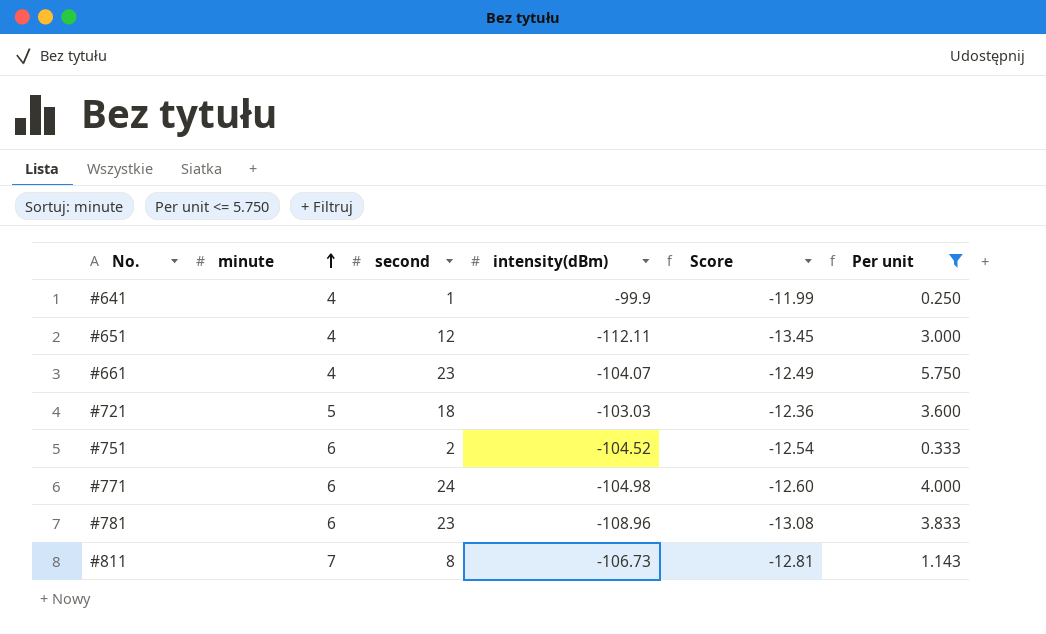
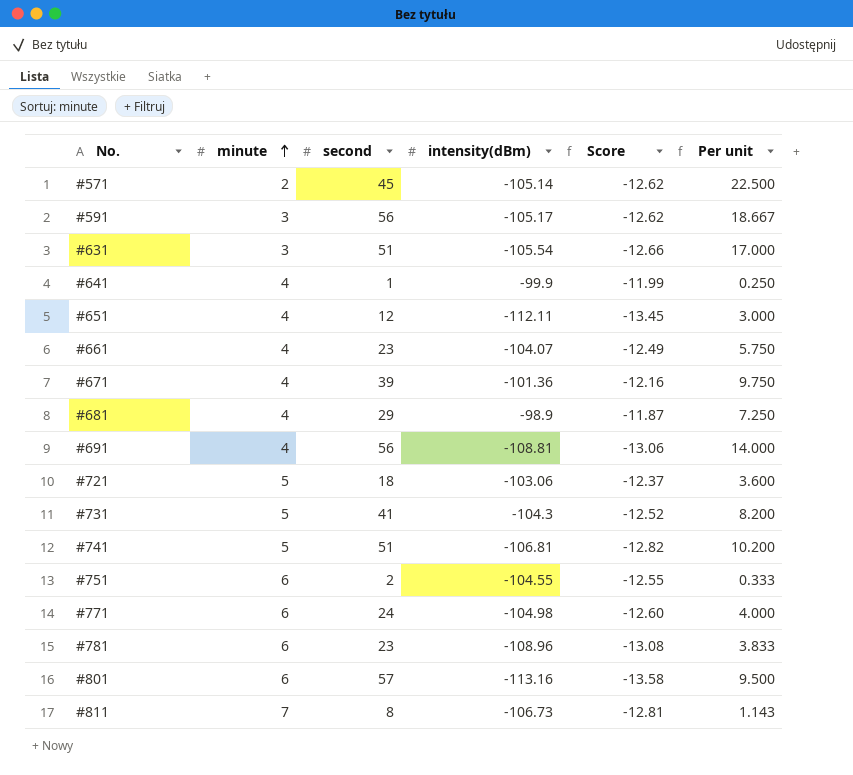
filter: Per unit <= 5.750 -> none
#721 | intensity(dBm): -103.03 -> -103.06
#721 | Score: -12.36 -> -12.37
#751 | intensity(dBm): -104.52 -> -104.55
#751 | Score: -12.54 -> -12.55

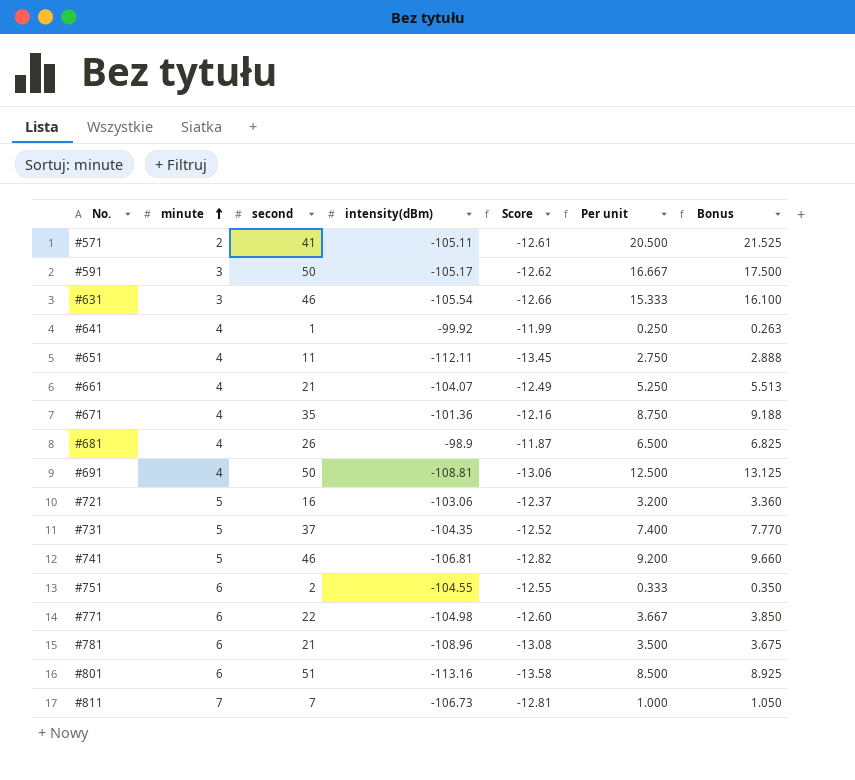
column Bonus | formula: none -> [Per unit] * 1.05
#571 | second: 45 -> 41
#571 | intensity(dBm): -105.14 -> -105.11
#571 | Score: -12.62 -> -12.61
#571 | Per unit: 22.500 -> 20.500
#591 | second: 56 -> 50
#591 | Per unit: 18.667 -> 16.667
#631 | second: 51 -> 46
#631 | Per unit: 17.000 -> 15.333
#641 | intensity(dBm): -99.9 -> -99.92
#651 | second: 12 -> 11
#651 | Per unit: 3.000 -> 2.750
#661 | second: 23 -> 21
#661 | Per unit: 5.750 -> 5.250
#671 | second: 39 -> 35
#671 | Per unit: 9.750 -> 8.750
#681 | second: 29 -> 26
#681 | Per unit: 7.250 -> 6.500
#691 | second: 56 -> 50
#691 | Per unit: 14.000 -> 12.500
#721 | second: 18 -> 16
#721 | Per unit: 3.600 -> 3.200
#731 | second: 41 -> 37
#731 | intensity(dBm): -104.3 -> -104.35
#731 | Per unit: 8.200 -> 7.400
#741 | second: 51 -> 46
#741 | Per unit: 10.200 -> 9.200
#771 | second: 24 -> 22
#771 | Per unit: 4.000 -> 3.667
#781 | second: 23 -> 21
#781 | Per unit: 3.833 -> 3.500
#801 | second: 57 -> 51
#801 | Per unit: 9.500 -> 8.500
#811 | second: 8 -> 7
#811 | Per unit: 1.143 -> 1.000

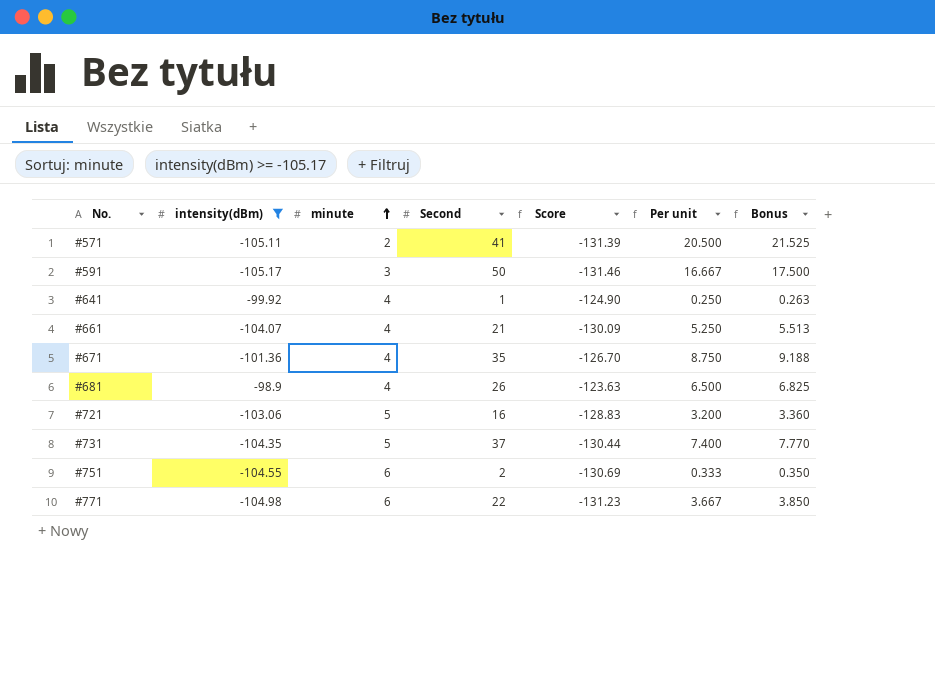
filter: none -> intensity(dBm) >= -105.17
column intensity(dBm) | position: 4 -> 2
column name: second -> Second
column Score | formula: [intensity(dBm)] * 0.12 -> [intensity(dBm)] * 1.25

